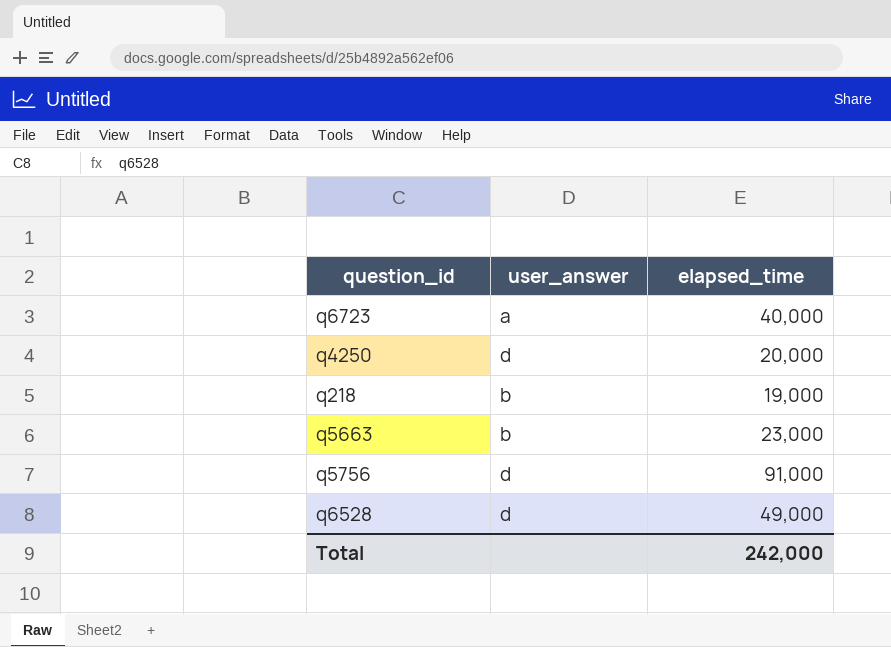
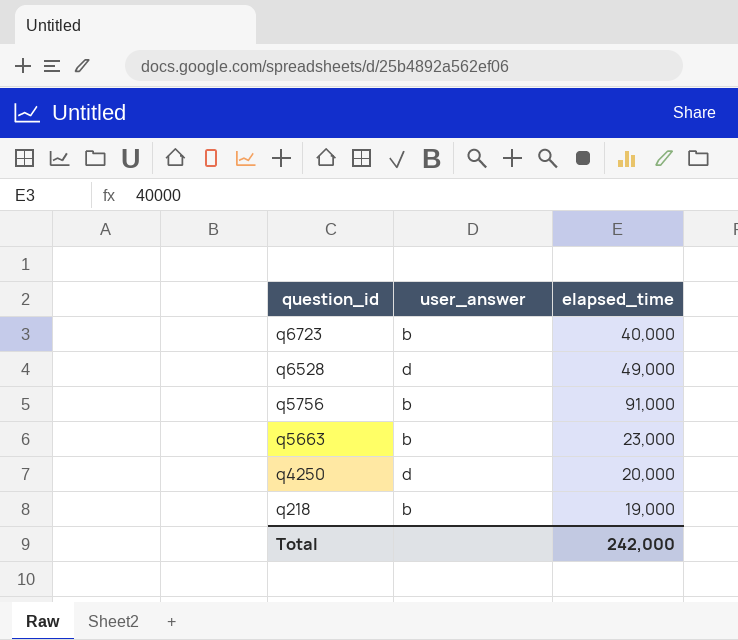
row order: none -> question_id descending
q6723 | user_answer: a -> b
q5756 | user_answer: d -> b

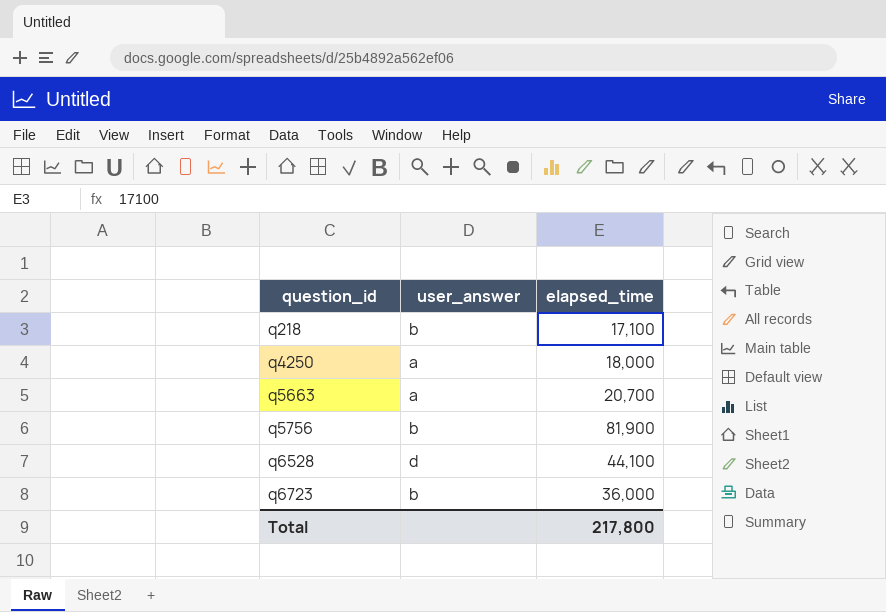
row order: question_id descending -> question_id ascending
q218 | elapsed_time: 19,000 -> 17,100
q4250 | user_answer: d -> a
q4250 | elapsed_time: 20,000 -> 18,000
q5663 | user_answer: b -> a
q5663 | elapsed_time: 23,000 -> 20,700
q5756 | elapsed_time: 91,000 -> 81,900
q6528 | elapsed_time: 49,000 -> 44,100
q6723 | elapsed_time: 40,000 -> 36,000
Total | elapsed_time: 242,000 -> 217,800

